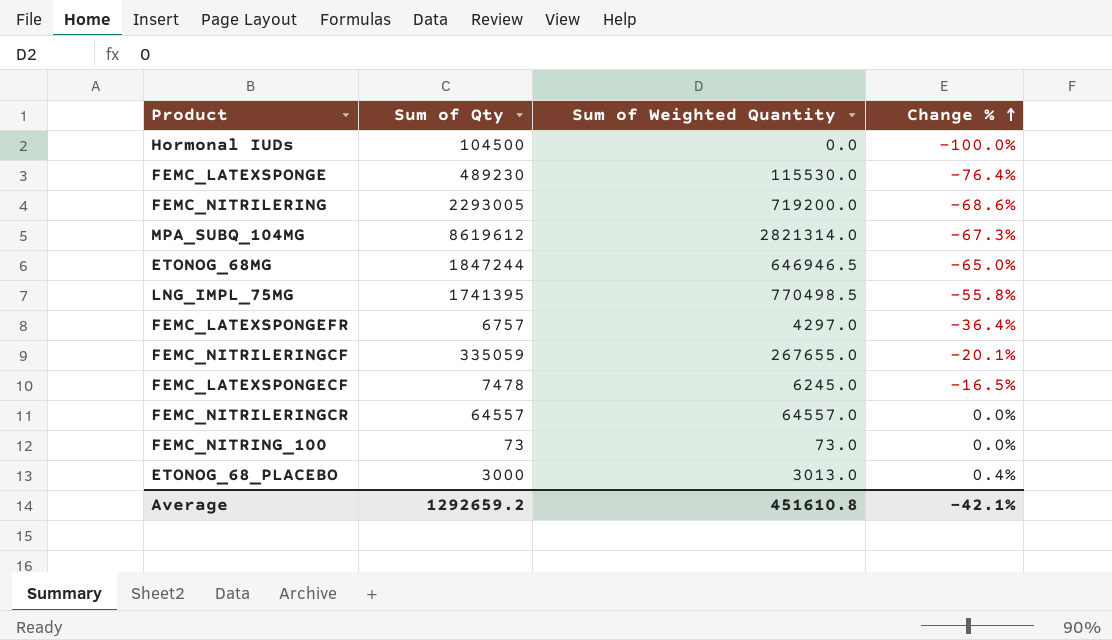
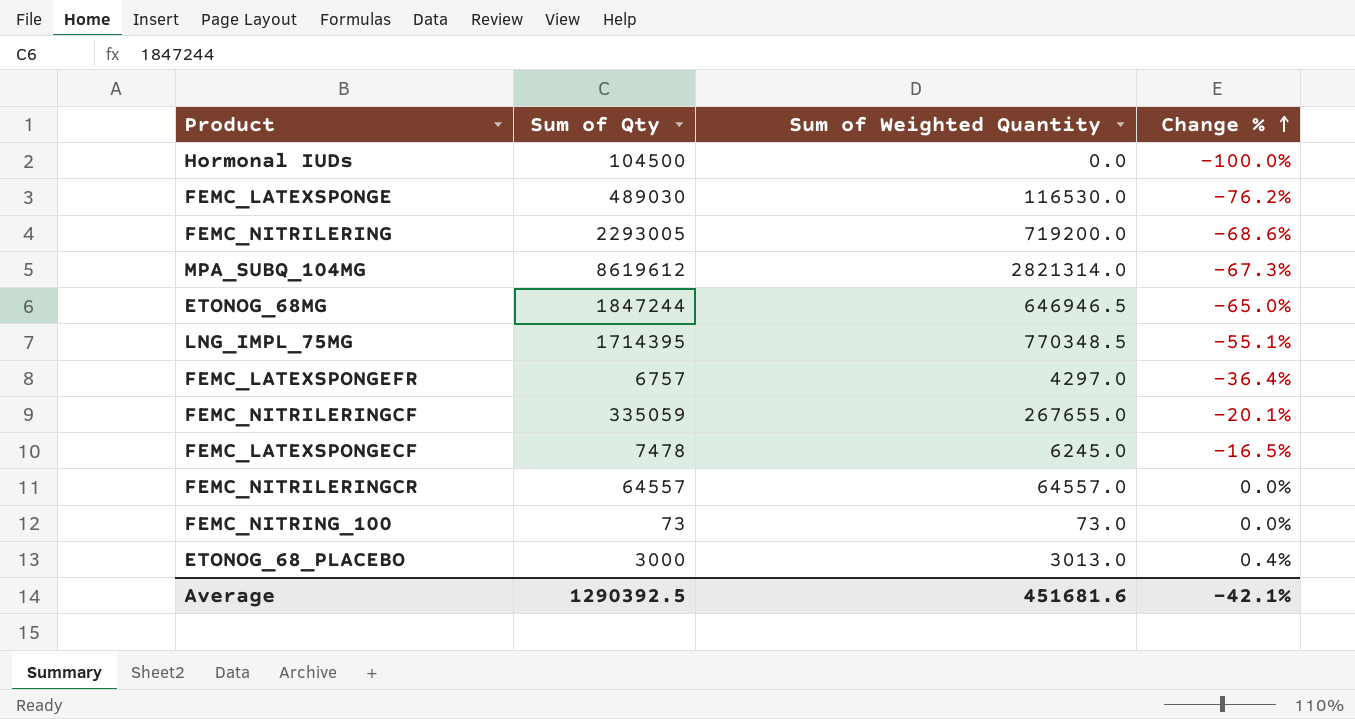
FEMC_LATEXSPONGE | Sum of Qty: 489230 -> 489030
FEMC_LATEXSPONGE | Sum of Weighted Quantity: 115530.0 -> 116530.0
FEMC_LATEXSPONGE | Change %: -76.4% -> -76.2%
LNG_IMPL_75MG | Sum of Qty: 1741395 -> 1714395
LNG_IMPL_75MG | Sum of Weighted Quantity: 770498.5 -> 770348.5
LNG_IMPL_75MG | Change %: -55.8% -> -55.1%
Average | Sum of Qty: 1292659.2 -> 1290392.5
Average | Sum of Weighted Quantity: 451610.8 -> 451681.6

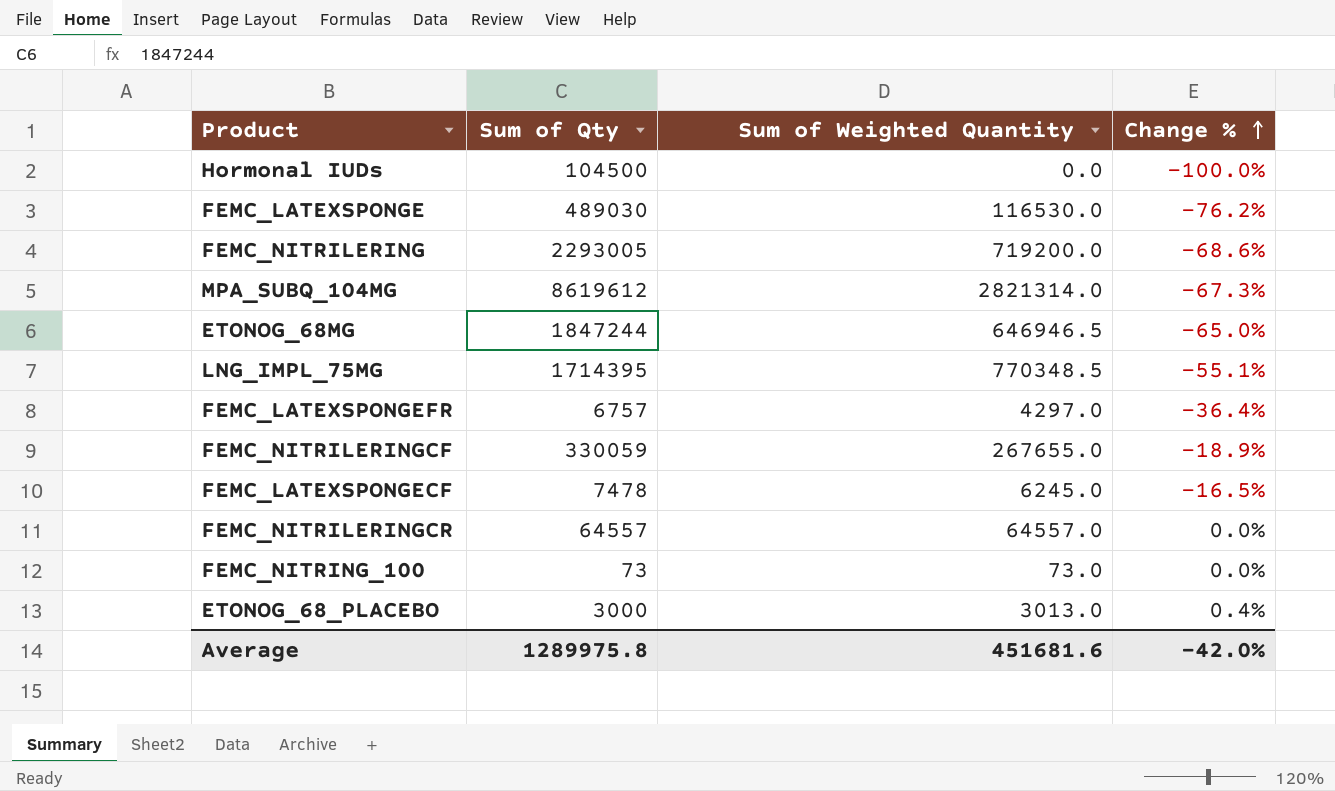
FEMC_NITRILERINGCF | Sum of Qty: 335059 -> 330059
FEMC_NITRILERINGCF | Change %: -20.1% -> -18.9%
Average | Sum of Qty: 1290392.5 -> 1289975.8
Average | Change %: -42.1% -> -42.0%

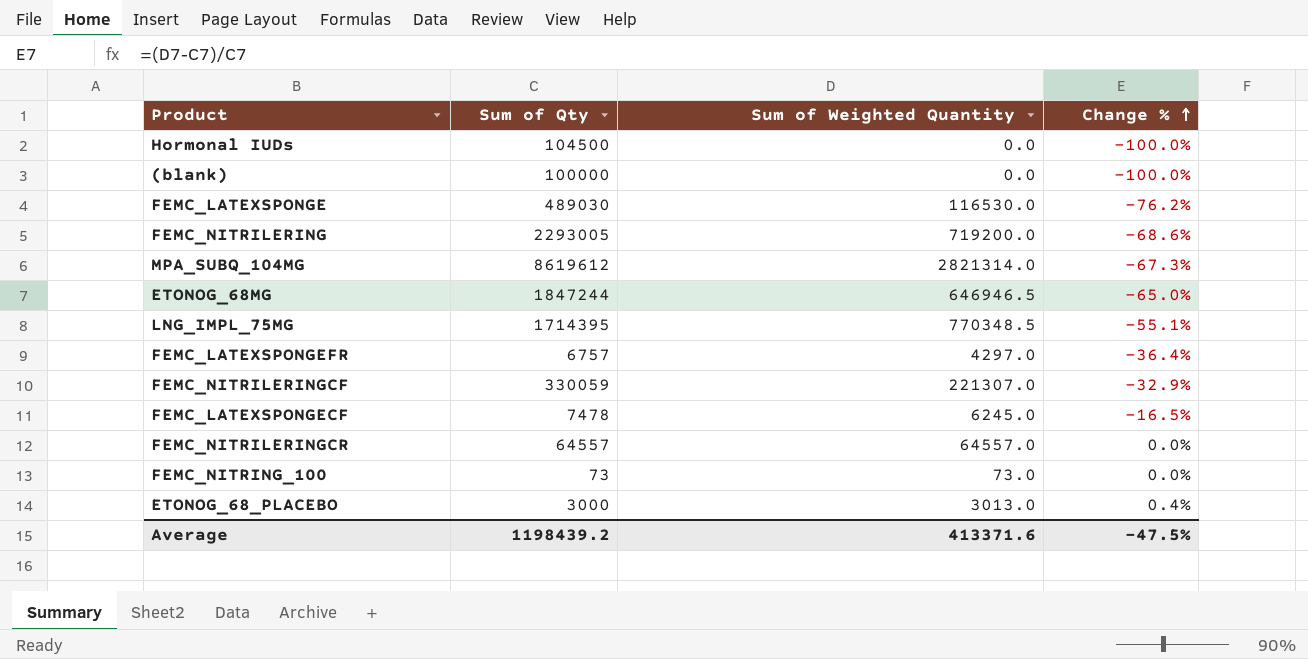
row (blank): none -> 100000 | 0.0 | -100.0%
FEMC_NITRILERINGCF | Sum of Weighted Quantity: 267655.0 -> 221307.0
FEMC_NITRILERINGCF | Change %: -18.9% -> -32.9%
Average | Sum of Qty: 1289975.8 -> 1198439.2
Average | Sum of Weighted Quantity: 451681.6 -> 413371.6
Average | Change %: -42.0% -> -47.5%

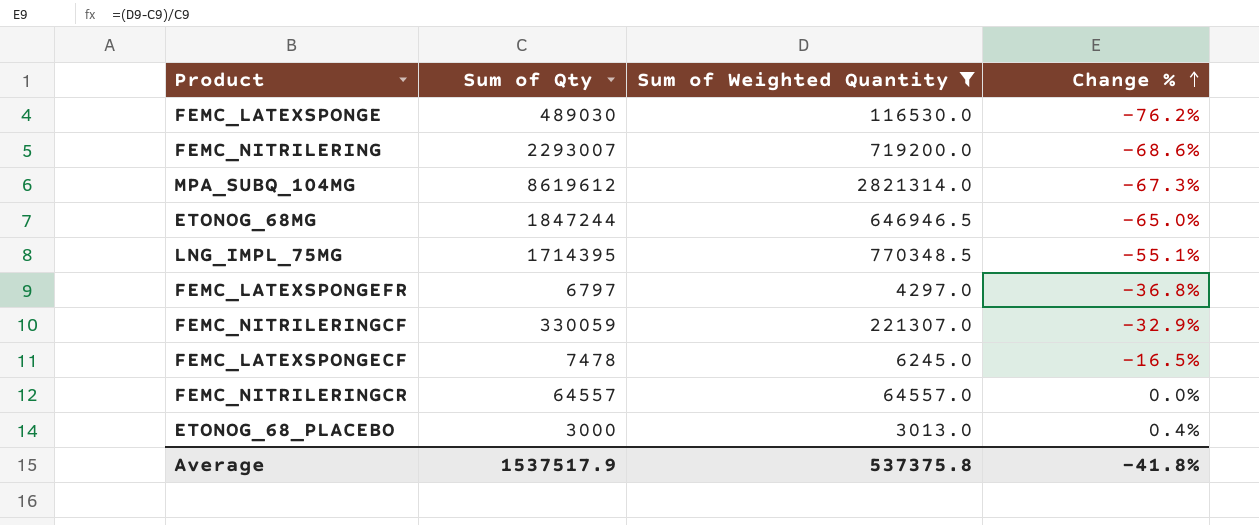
filter: none -> Sum of Weighted Quantity >= 3013.0
FEMC_NITRILERING | Sum of Qty: 2293005 -> 2293007
FEMC_LATEXSPONGEFR | Sum of Qty: 6757 -> 6797
FEMC_LATEXSPONGEFR | Change %: -36.4% -> -36.8%
Average | Sum of Qty: 1198439.2 -> 1537517.9
Average | Sum of Weighted Quantity: 413371.6 -> 537375.8
Average | Change %: -47.5% -> -41.8%

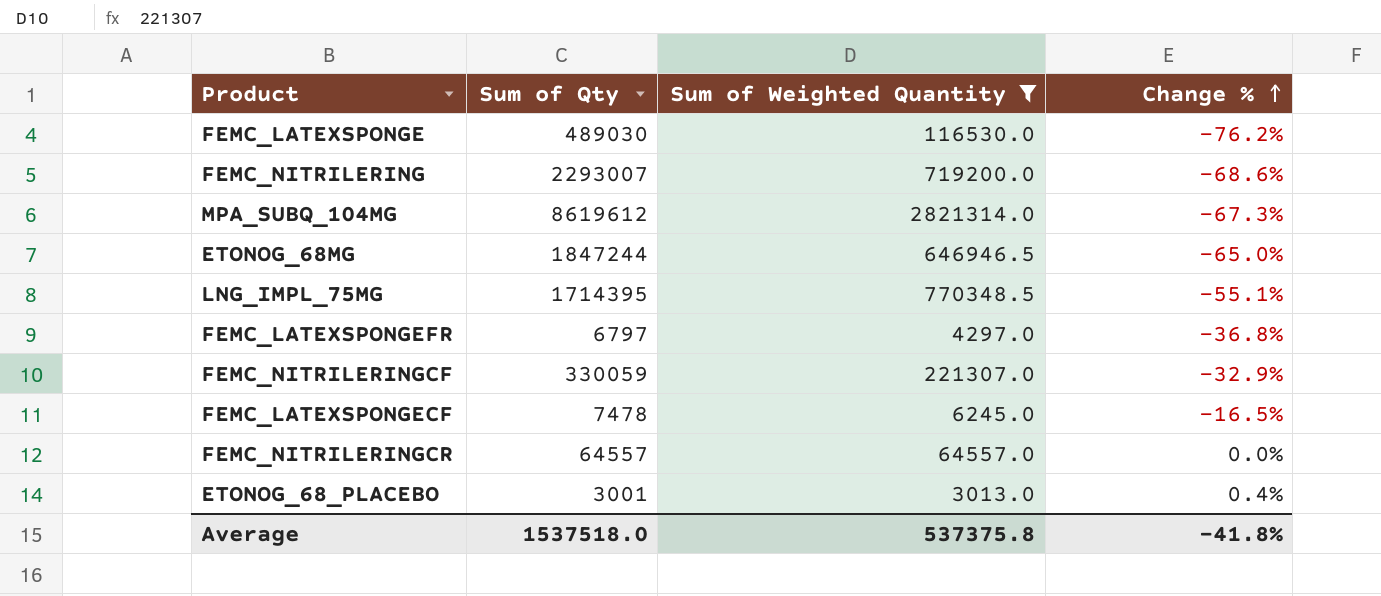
ETONOG_68_PLACEBO | Sum of Qty: 3000 -> 3001
Average | Sum of Qty: 1537517.9 -> 1537518.0

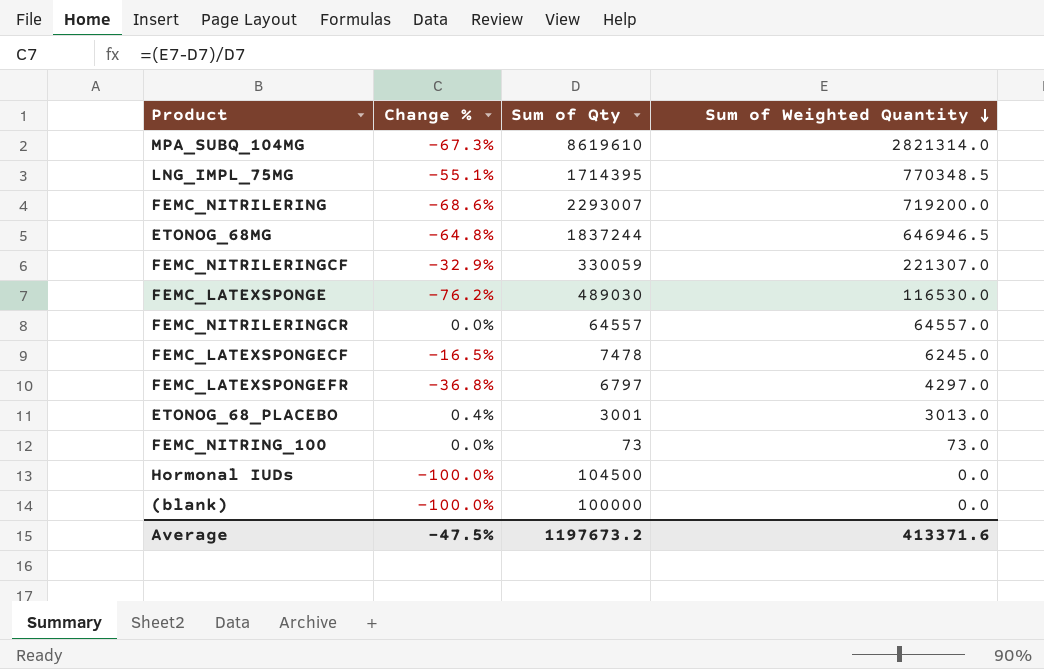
filter: Sum of Weighted Quantity >= 3013.0 -> none
row order: Change % ascending -> Sum of Weighted Quantity descending
column Change % | position: 4 -> 2
MPA_SUBQ_104MG | Sum of Qty: 8619612 -> 8619610
ETONOG_68MG | Change %: -65.0% -> -64.8%
ETONOG_68MG | Sum of Qty: 1847244 -> 1837244
Average | Change %: -41.8% -> -47.5%
Average | Sum of Qty: 1537518.0 -> 1197673.2
Average | Sum of Weighted Quantity: 537375.8 -> 413371.6

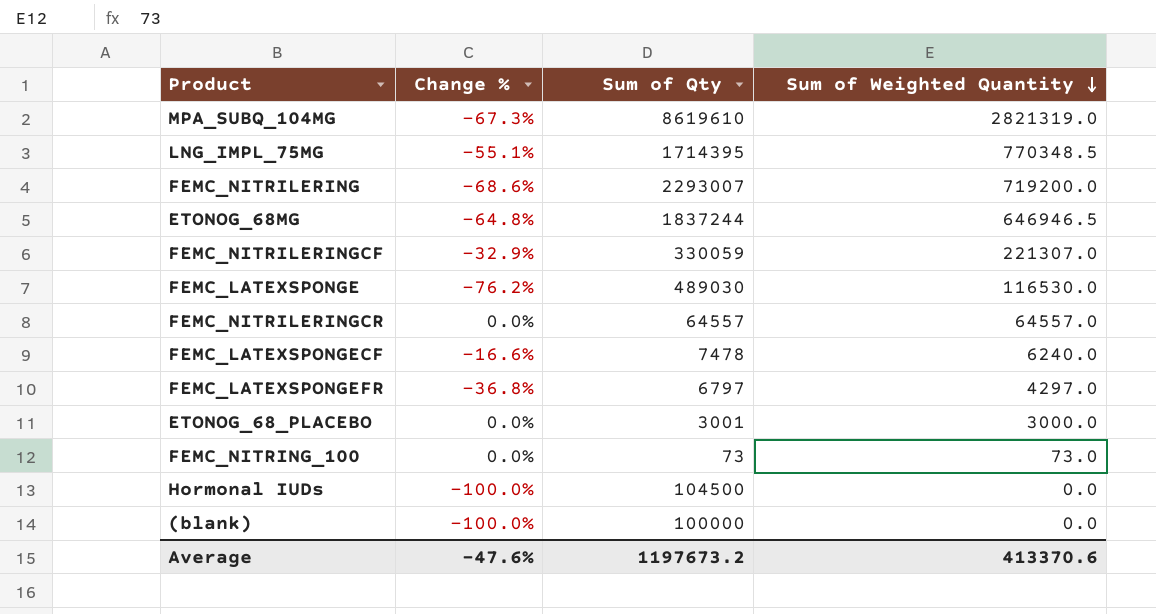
MPA_SUBQ_104MG | Sum of Weighted Quantity: 2821314.0 -> 2821319.0
FEMC_LATEXSPONGECF | Change %: -16.5% -> -16.6%
FEMC_LATEXSPONGECF | Sum of Weighted Quantity: 6245.0 -> 6240.0
ETONOG_68_PLACEBO | Change %: 0.4% -> 0.0%
ETONOG_68_PLACEBO | Sum of Weighted Quantity: 3013.0 -> 3000.0
Average | Change %: -47.5% -> -47.6%
Average | Sum of Weighted Quantity: 413371.6 -> 413370.6

